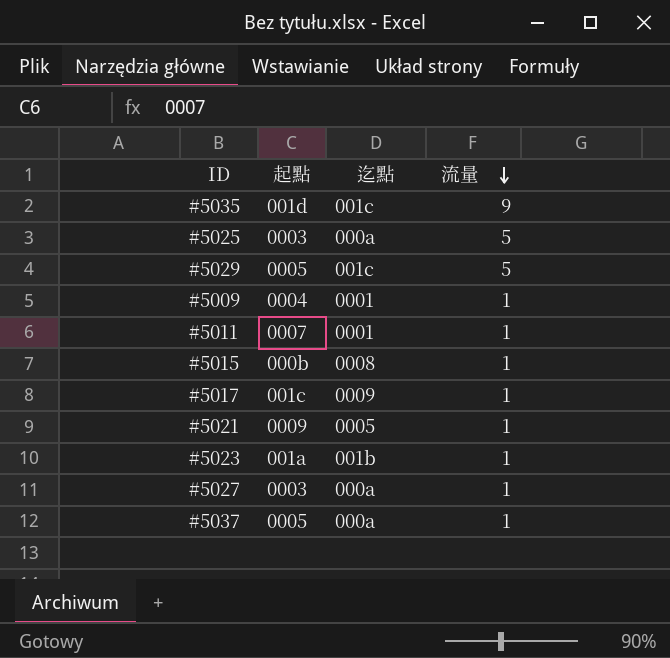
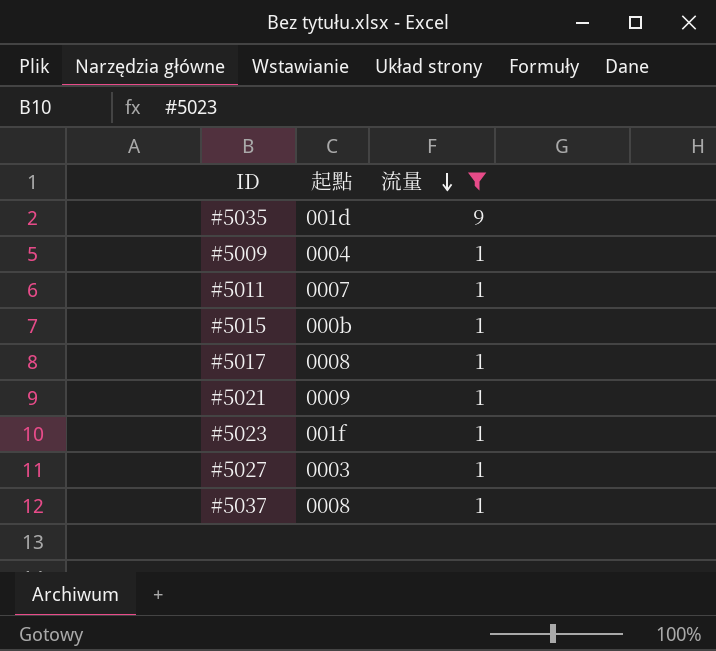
filter: none -> 流量 != 5
column 迄點 | position: 3 -> none
#5017 | 起點: 001c -> 0008
#5023 | 起點: 001a -> 001f
#5037 | 起點: 0005 -> 0008

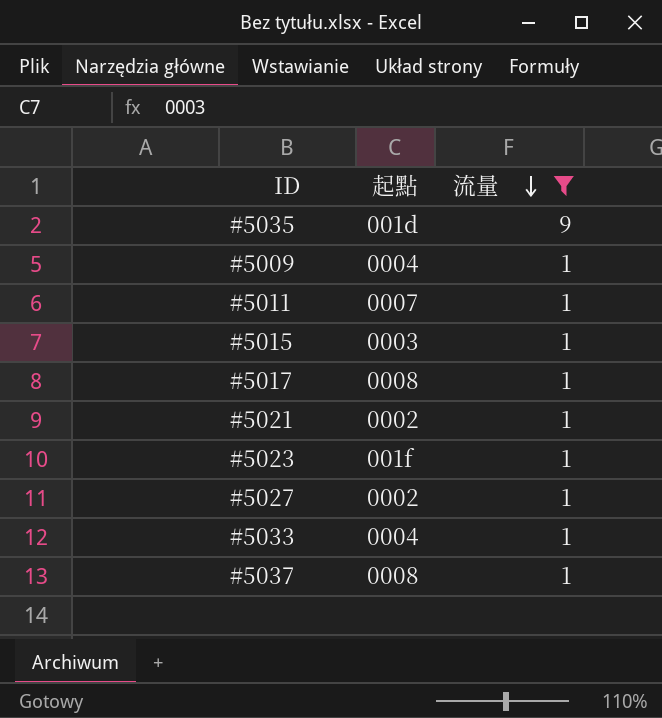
#5015 | 起點: 000b -> 0003
#5021 | 起點: 0009 -> 0002
#5027 | 起點: 0003 -> 0002
row #5033: none -> 0004 | 1

